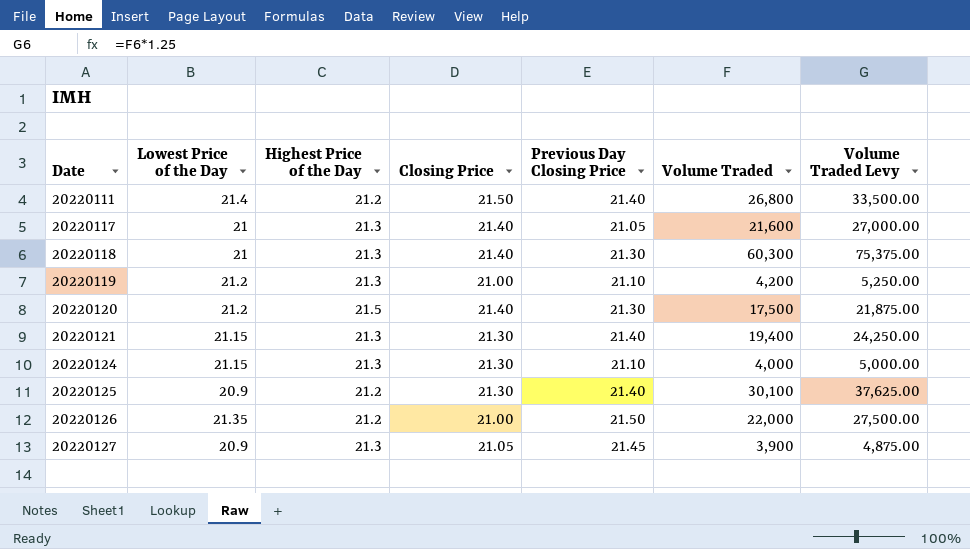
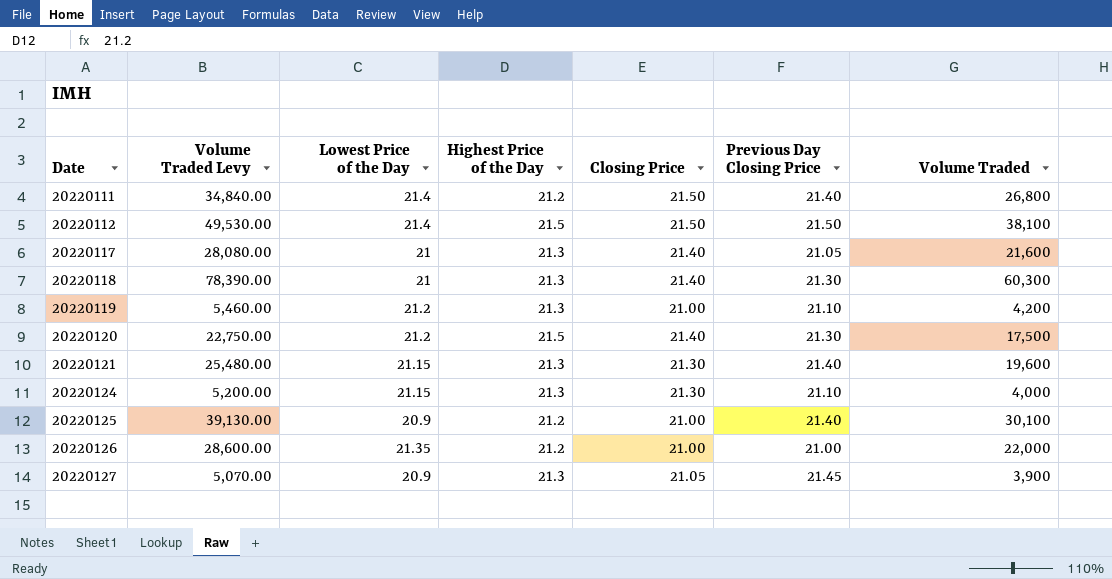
column Volume Traded Levy | formula: [Volume Traded] * 1.25 -> [Volume Traded] * 1.3
column Volume Traded Levy | position: 7 -> 2
row 20220112: none -> 49,530.00 | 21.4 | 21.5 | 21.50 | 21.50 | 38,100
20220121 | Volume Traded: 19,400 -> 19,600
20220125 | Closing Price: 21.30 -> 21.00
20220126 | Previous Day Closing Price: 21.50 -> 21.00

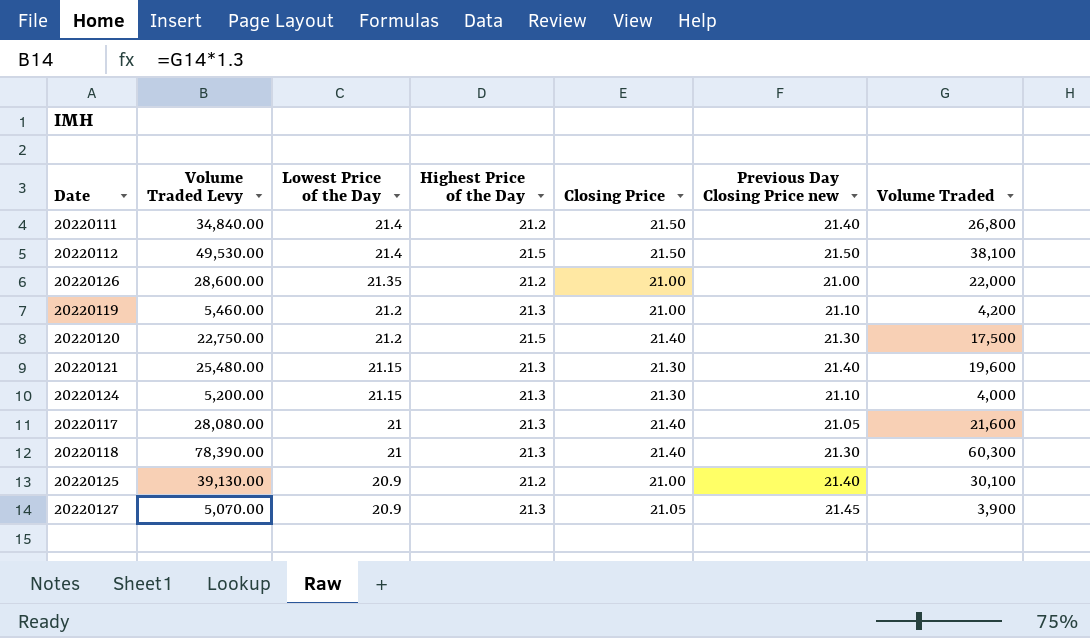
row order: Date ascending -> Lowest Price of the Day descending
column name: Previous Day Closing Price -> Previous Day Closing Price new

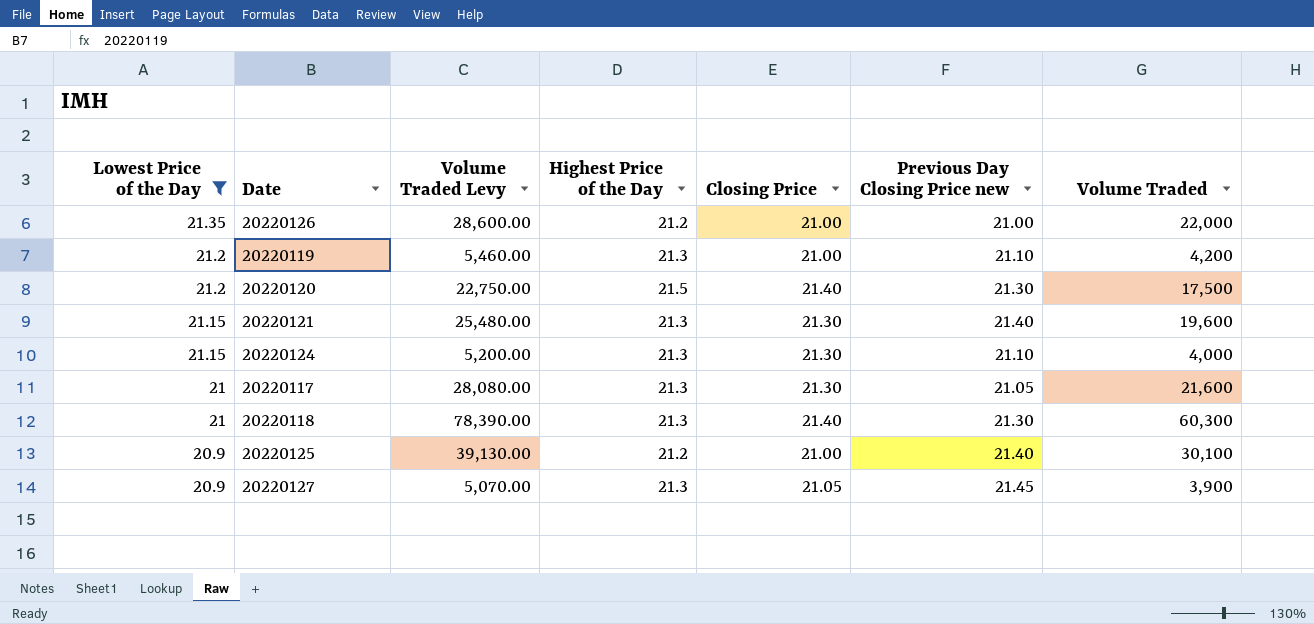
filter: none -> Lowest Price of the Day != 21.4
column Lowest Price of the Day | position: 3 -> 1
20220117 | Closing Price: 21.40 -> 21.30

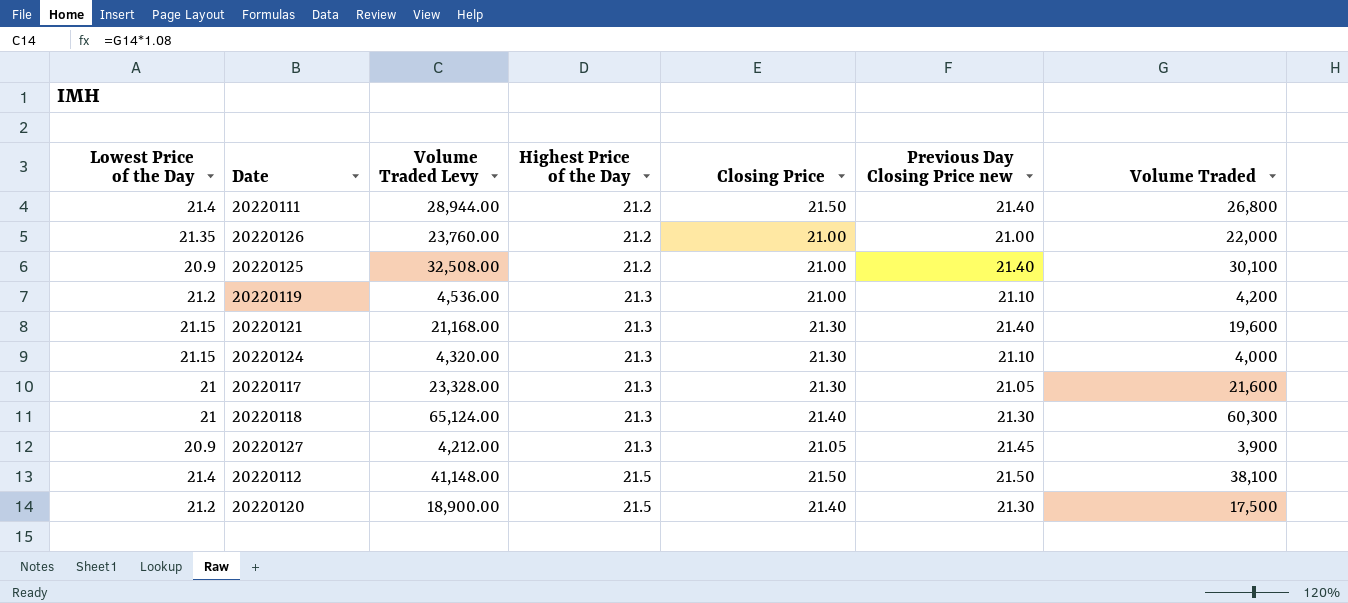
filter: Lowest Price of the Day != 21.4 -> none
row order: Lowest Price of the Day descending -> Highest Price of the Day ascending
column Volume Traded Levy | formula: [Volume Traded] * 1.3 -> [Volume Traded] * 1.08

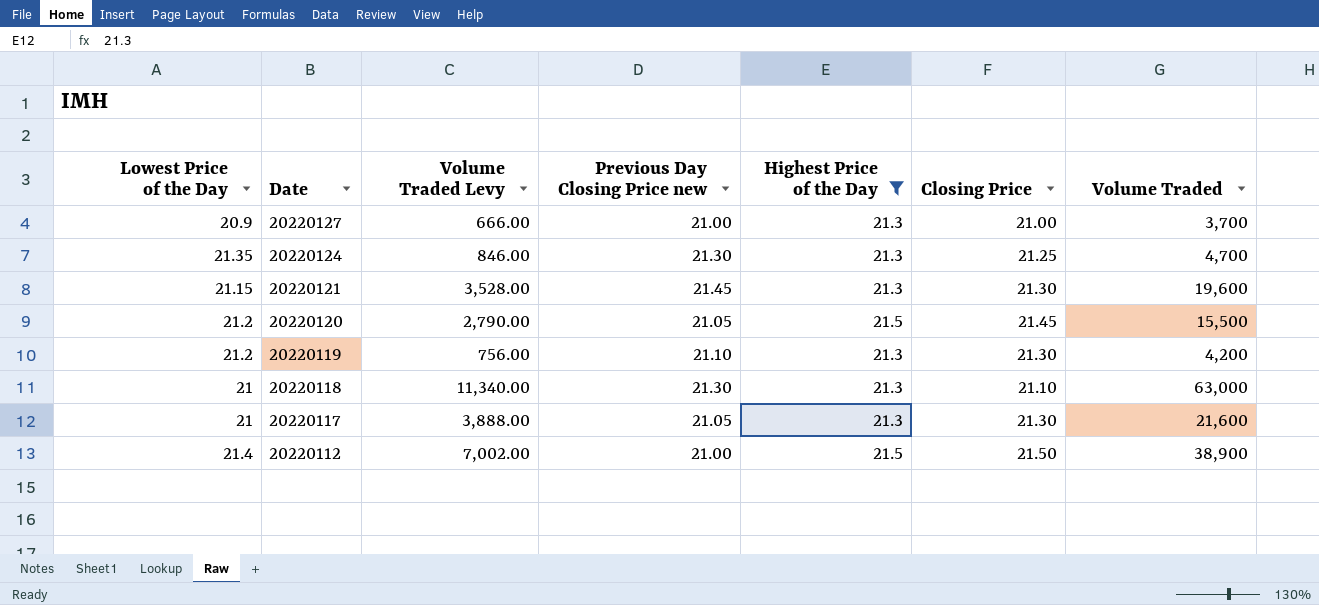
filter: none -> Highest Price of the Day != 21.2
row order: Highest Price of the Day ascending -> Date descending
column Volume Traded Levy | formula: [Volume Traded] * 1.08 -> [Volume Traded] * 0.18
column Previous Day Closing Price new | position: 6 -> 4
20220127 | Previous Day Closing Price new: 21.45 -> 21.00
20220127 | Closing Price: 21.05 -> 21.00
20220127 | Volume Traded: 3,900 -> 3,700
20220124 | Lowest Price of the Day: 21.15 -> 21.35
20220124 | Previous Day Closing Price new: 21.10 -> 21.30
20220124 | Closing Price: 21.30 -> 21.25
20220124 | Volume Traded: 4,000 -> 4,700
20220121 | Previous Day Closing Price new: 21.40 -> 21.45
20220120 | Previous Day Closing Price new: 21.30 -> 21.05
20220120 | Closing Price: 21.40 -> 21.45
20220120 | Volume Traded: 17,500 -> 15,500
20220119 | Closing Price: 21.00 -> 21.30
20220118 | Closing Price: 21.40 -> 21.10
20220118 | Volume Traded: 60,300 -> 63,000
20220112 | Previous Day Closing Price new: 21.50 -> 21.00
20220112 | Volume Traded: 38,100 -> 38,900

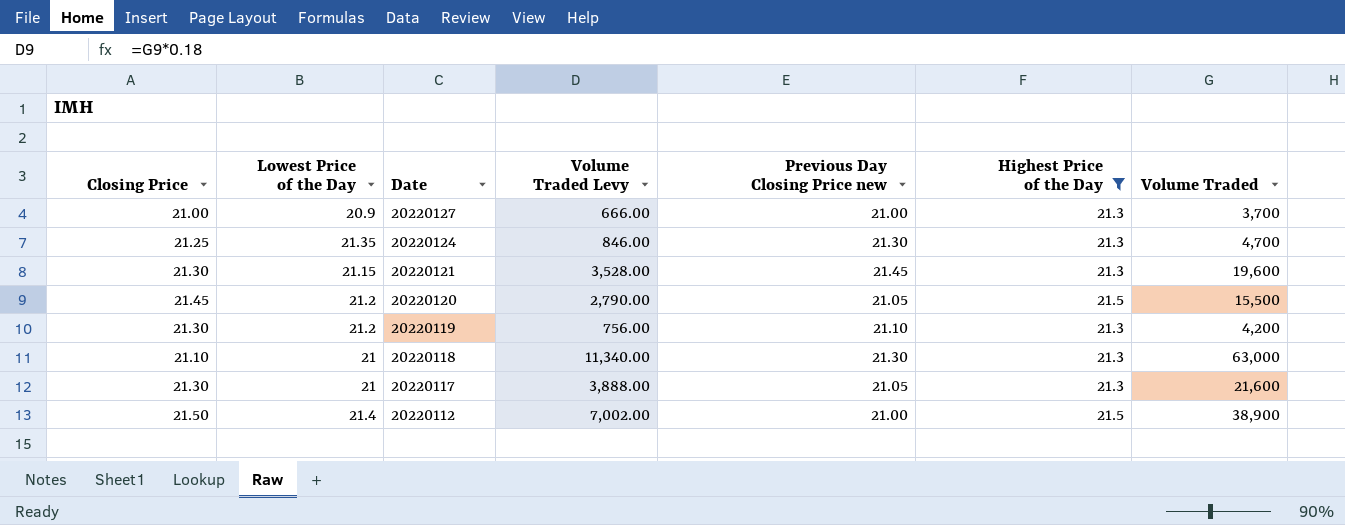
column Closing Price | position: 6 -> 1

